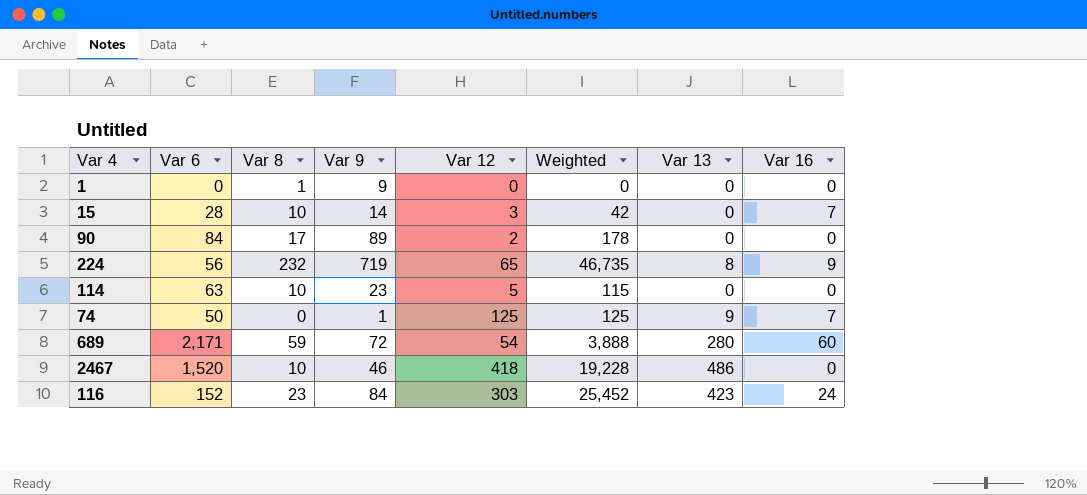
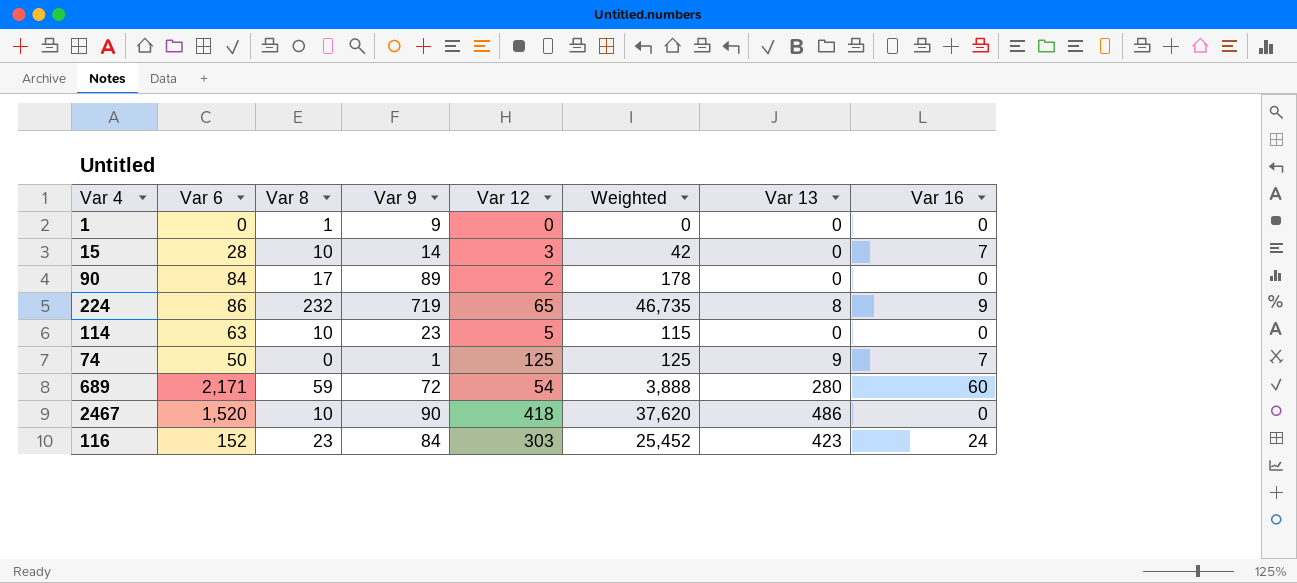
224 | Var 6: 56 -> 86
2467 | Var 9: 46 -> 90
2467 | Weighted: 19,228 -> 37,620

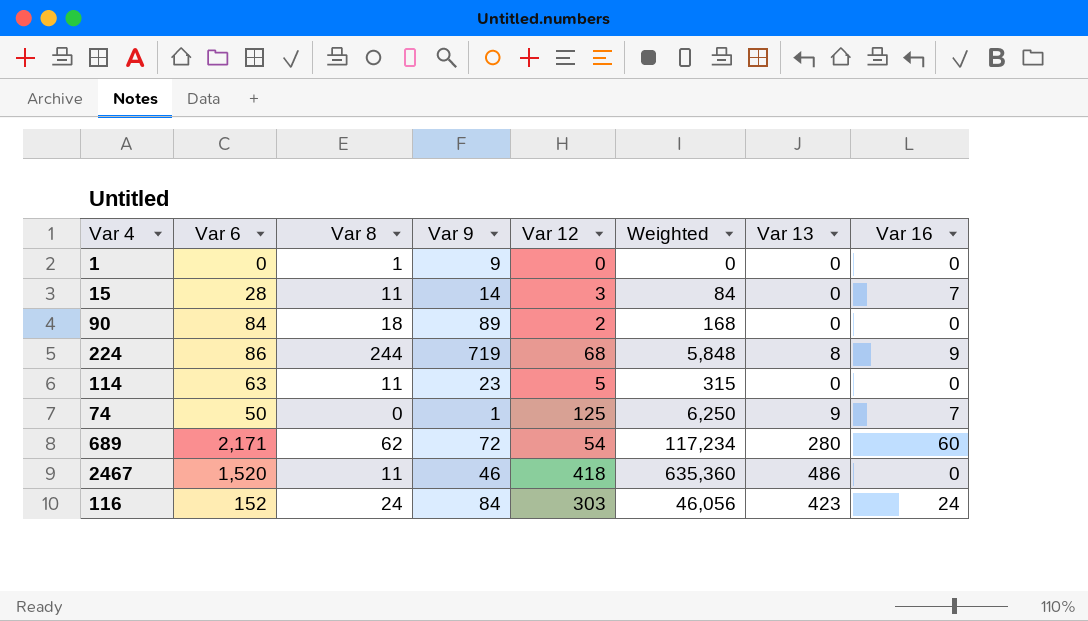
column Weighted | formula: [Var 9] * [Var 12] -> [Var 6] * [Var 12]
15 | Var 8: 10 -> 11
90 | Var 8: 17 -> 18
224 | Var 8: 232 -> 244
224 | Var 12: 65 -> 68
114 | Var 8: 10 -> 11
689 | Var 8: 59 -> 62
2467 | Var 8: 10 -> 11
2467 | Var 9: 90 -> 46
116 | Var 8: 23 -> 24

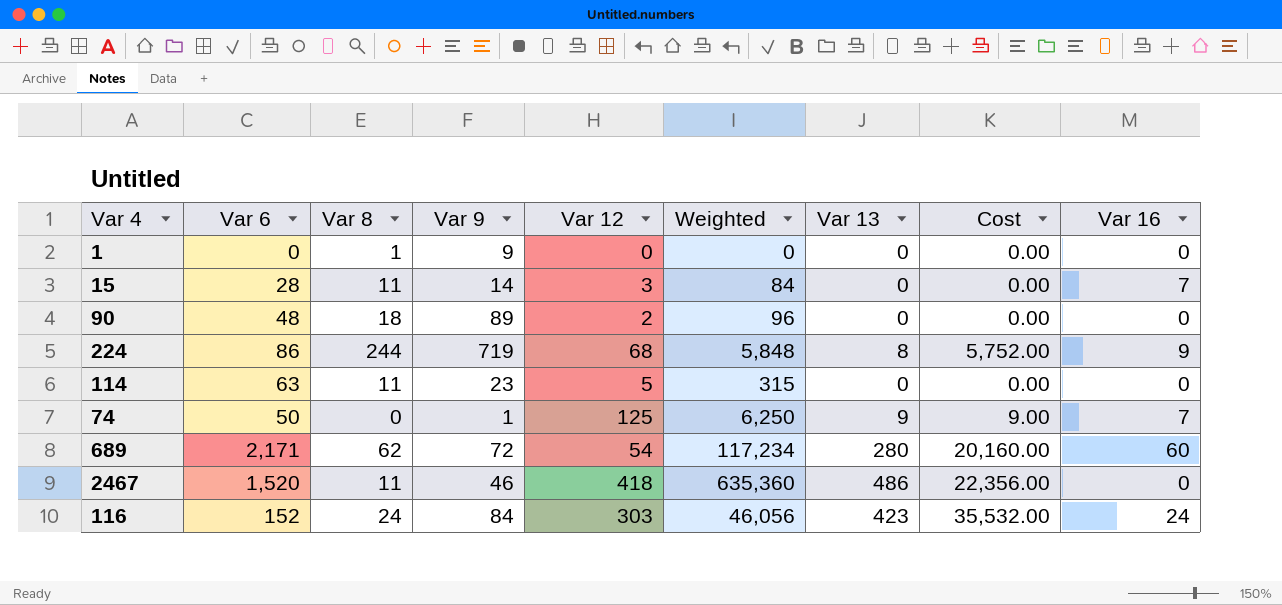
column Cost | formula: none -> [Var 9] * [Var 13]
90 | Var 6: 84 -> 48
90 | Weighted: 168 -> 96

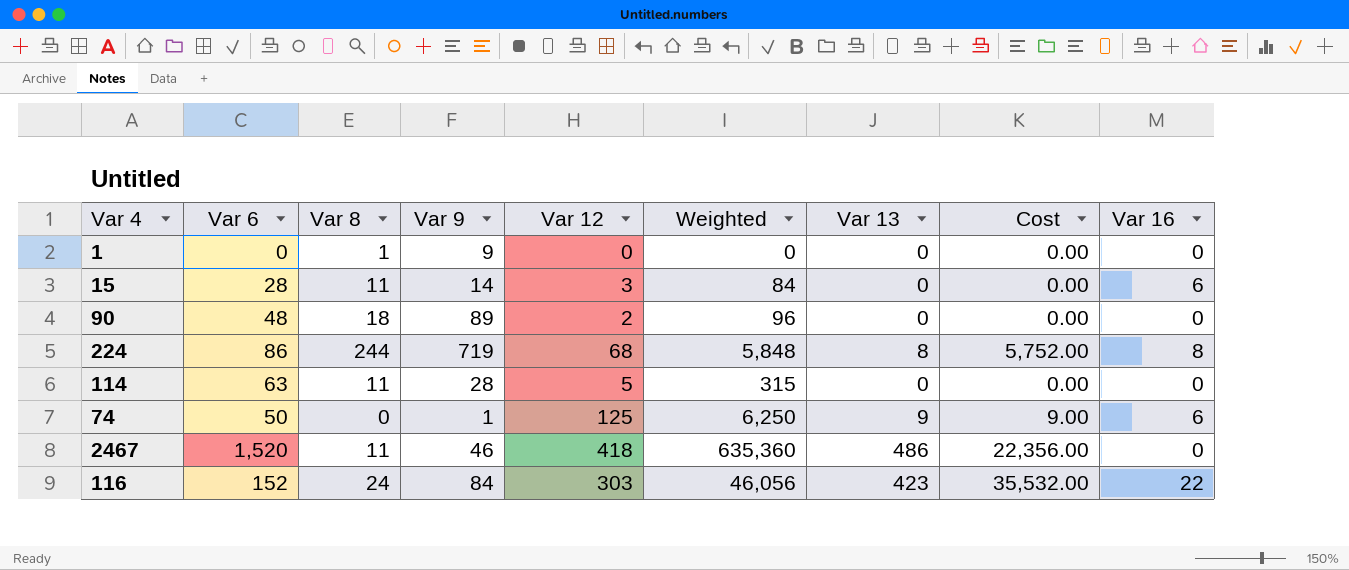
row 689: 2,171 | 62 | 72 | 54 | 117,234 | 280 | 20,160.00 | 60 -> none
15 | Var 16: 7 -> 6
224 | Var 16: 9 -> 8
114 | Var 9: 23 -> 28
74 | Var 16: 7 -> 6
116 | Var 16: 24 -> 22

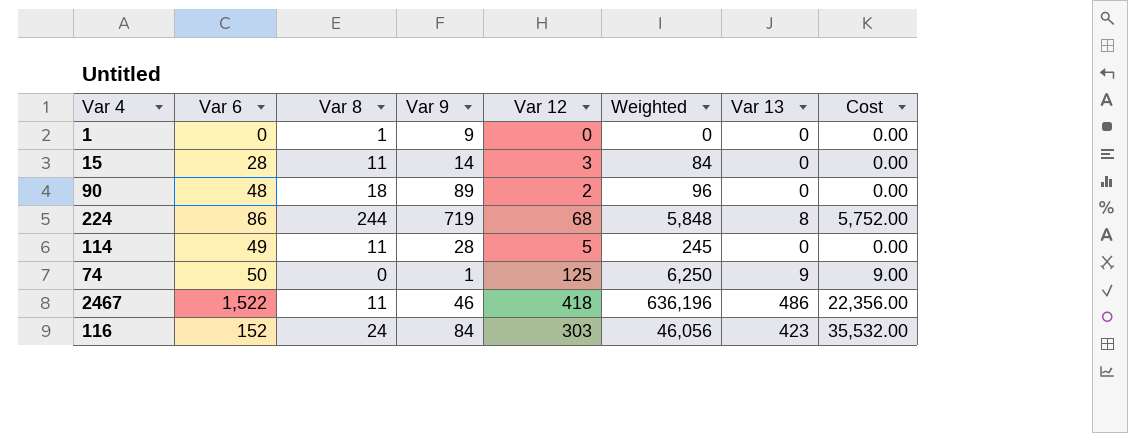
column Var 16 | position: 9 -> none
114 | Var 6: 63 -> 49
114 | Weighted: 315 -> 245
2467 | Var 6: 1,520 -> 1,522
2467 | Weighted: 635,360 -> 636,196

